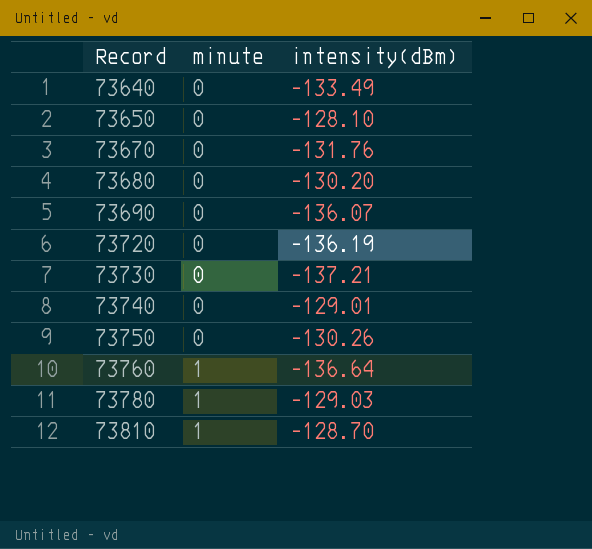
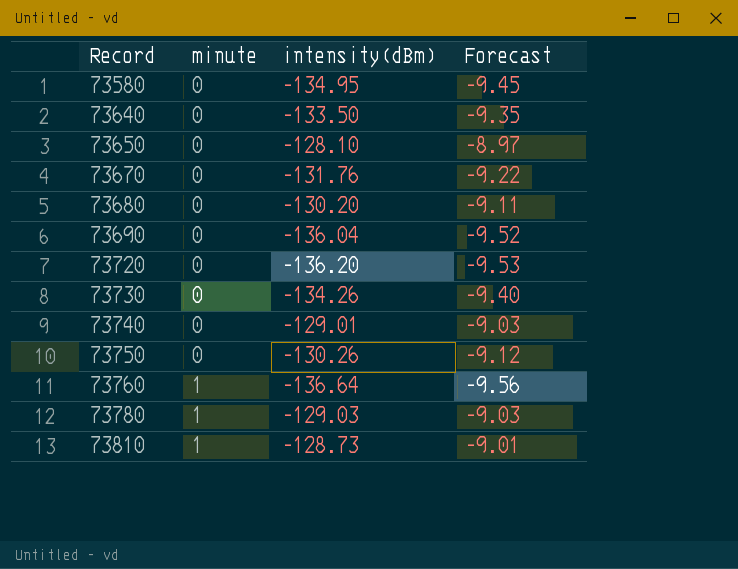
column Forecast | formula: none -> [intensity(dBm)] * 0.07
row 73580: none -> 0 | -134.95 | -9.45
73640 | intensity(dBm): -133.49 -> -133.50
73690 | intensity(dBm): -136.07 -> -136.04
73720 | intensity(dBm): -136.19 -> -136.20
73730 | intensity(dBm): -137.21 -> -134.26
73810 | intensity(dBm): -128.70 -> -128.73

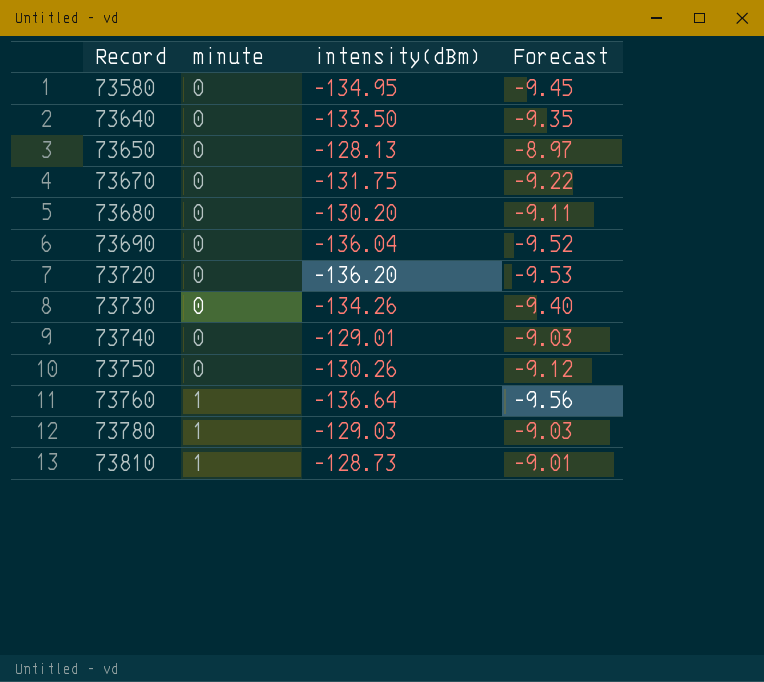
73650 | intensity(dBm): -128.10 -> -128.13
73670 | intensity(dBm): -131.76 -> -131.75

